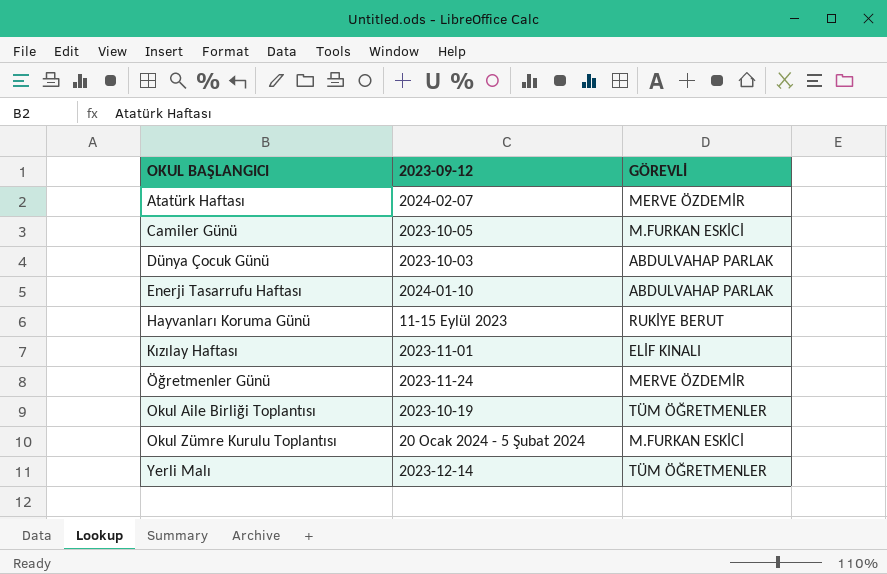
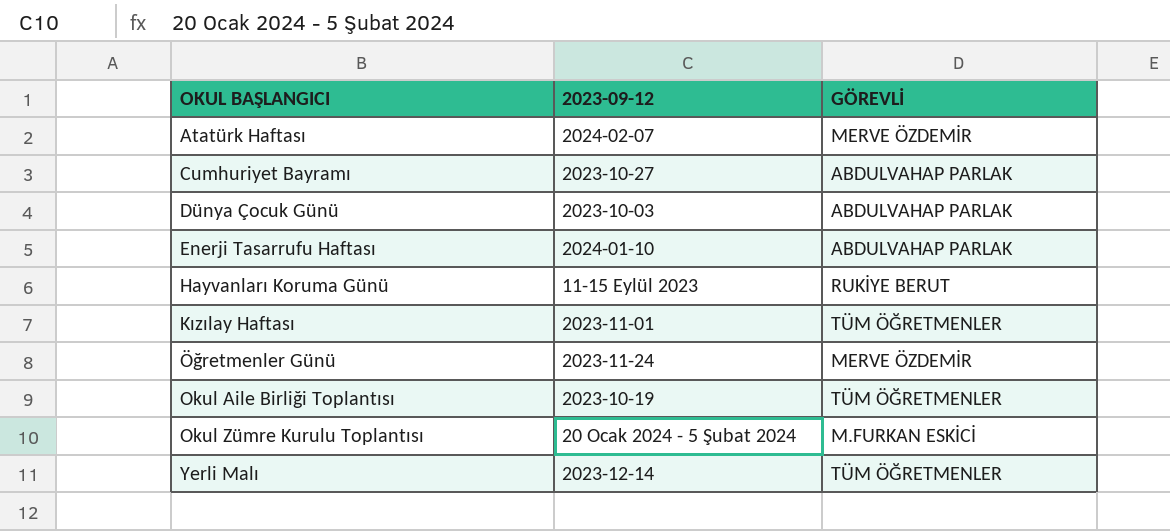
row Camiler Günü: 2023-10-05 | M.FURKAN ESKİCİ -> none
row Cumhuriyet Bayramı: none -> 2023-10-27 | ABDULVAHAP PARLAK
Kızılay Haftası | GÖREVLİ: ELİF KINALI -> TÜM ÖĞRETMENLER

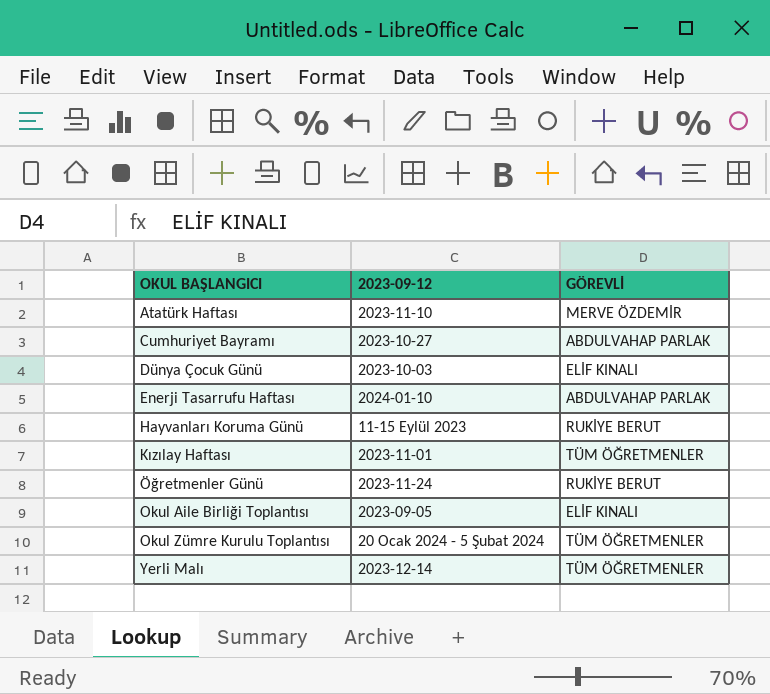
Atatürk Haftası | 2023-09-12: 2024-02-07 -> 2023-11-10
Dünya Çocuk Günü | GÖREVLİ: ABDULVAHAP PARLAK -> ELİF KINALI
Öğretmenler Günü | GÖREVLİ: MERVE ÖZDEMİR -> RUKİYE BERUT
Okul Aile Birliği Toplantısı | 2023-09-12: 2023-10-19 -> 2023-09-05
Okul Aile Birliği Toplantısı | GÖREVLİ: TÜM ÖĞRETMENLER -> ELİF KINALI
Okul Zümre Kurulu Toplantısı | GÖREVLİ: M.FURKAN ESKİCİ -> TÜM ÖĞRETMENLER

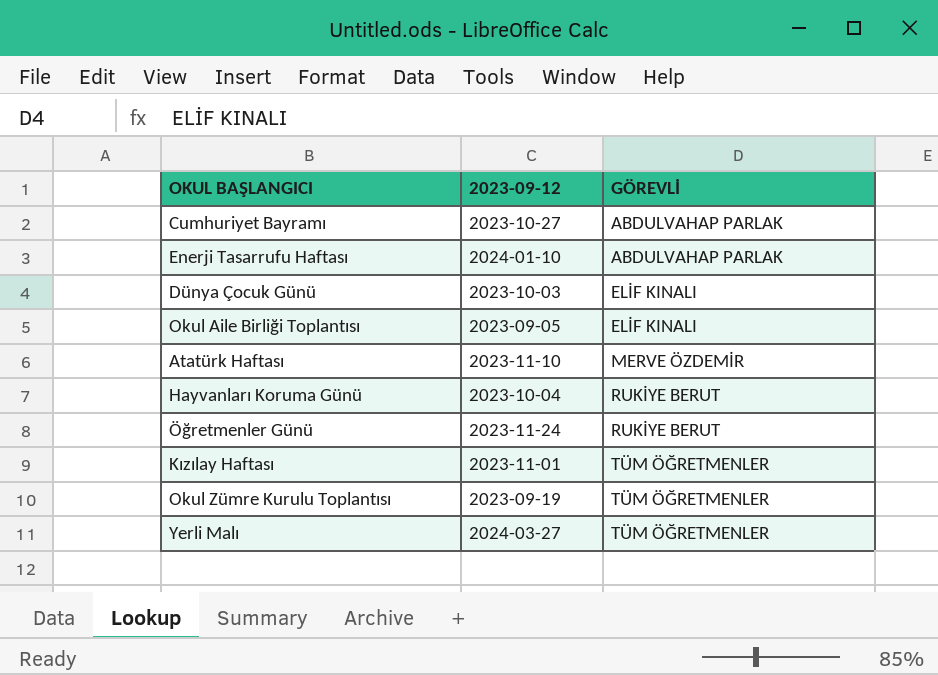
row order: OKUL BAŞLANGICI ascending -> GÖREVLİ ascending
Hayvanları Koruma Günü | 2023-09-12: 11-15 Eylül 2023 -> 2023-10-04
Okul Zümre Kurulu Toplantısı | 2023-09-12: 20 Ocak 2024 - 5 Şubat 2024 -> 2023-09-19
Yerli Malı | 2023-09-12: 2023-12-14 -> 2024-03-27

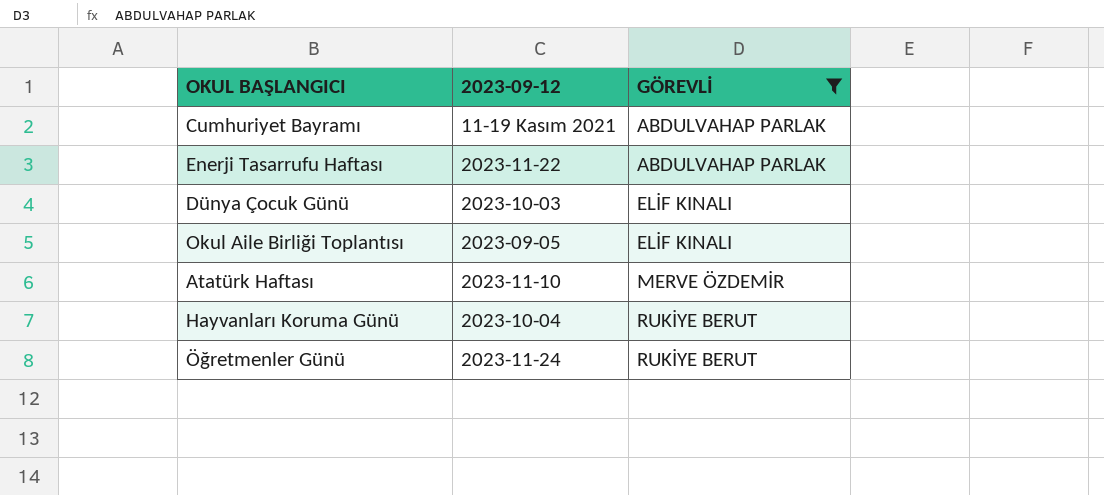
filter: none -> GÖREVLİ != TÜM ÖĞRETMENLER
Cumhuriyet Bayramı | 2023-09-12: 2023-10-27 -> 11-19 Kasım 2021
Enerji Tasarrufu Haftası | 2023-09-12: 2024-01-10 -> 2023-11-22

